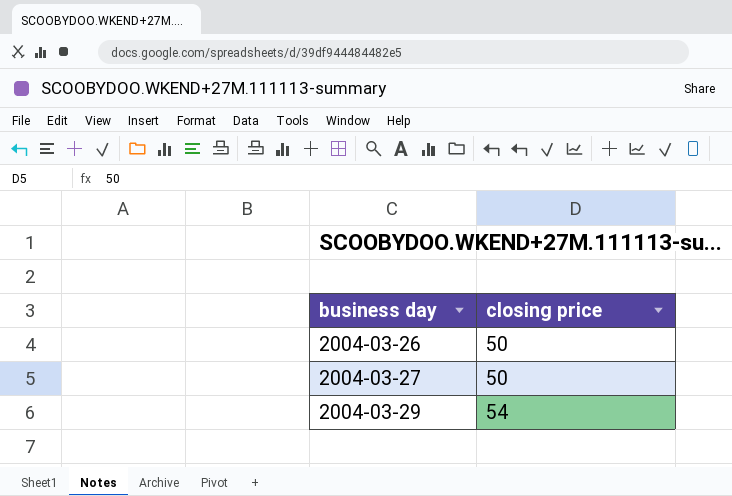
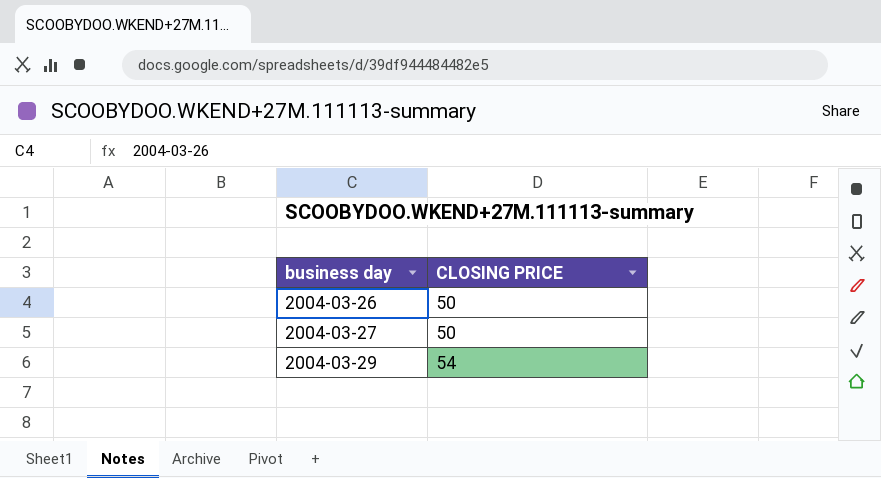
column name: closing price -> CLOSING PRICE

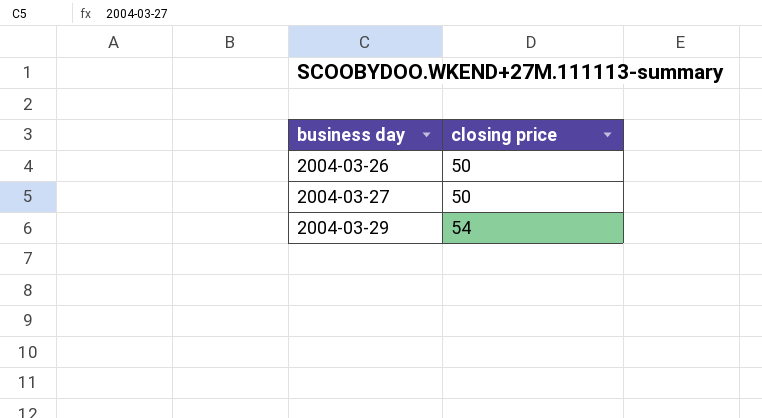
column name: CLOSING PRICE -> closing price

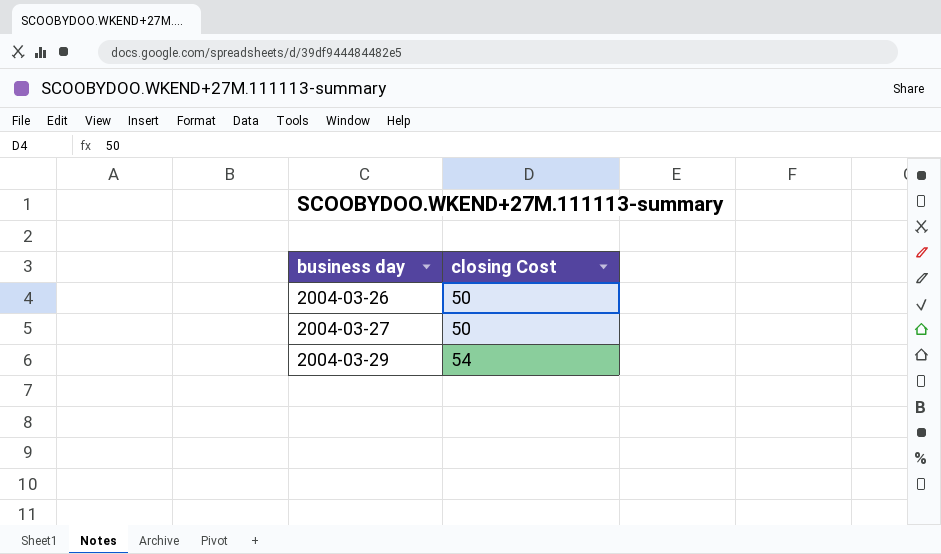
column name: closing price -> closing Cost

